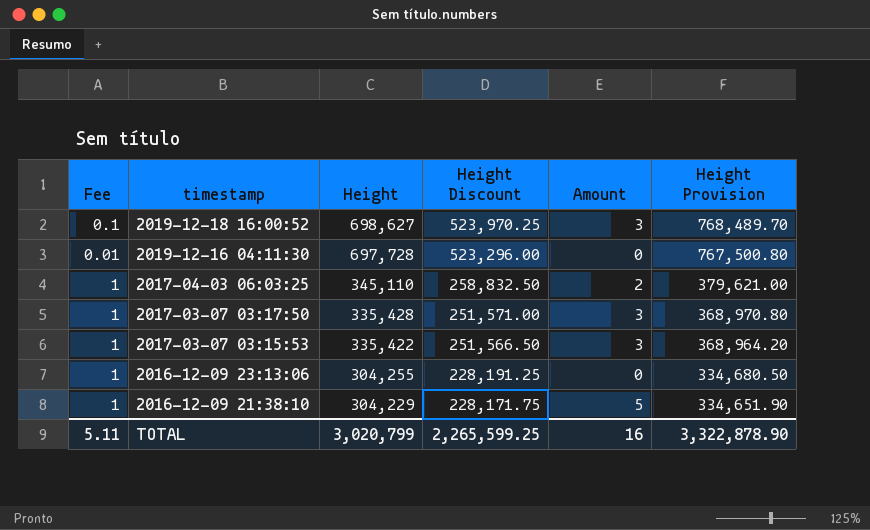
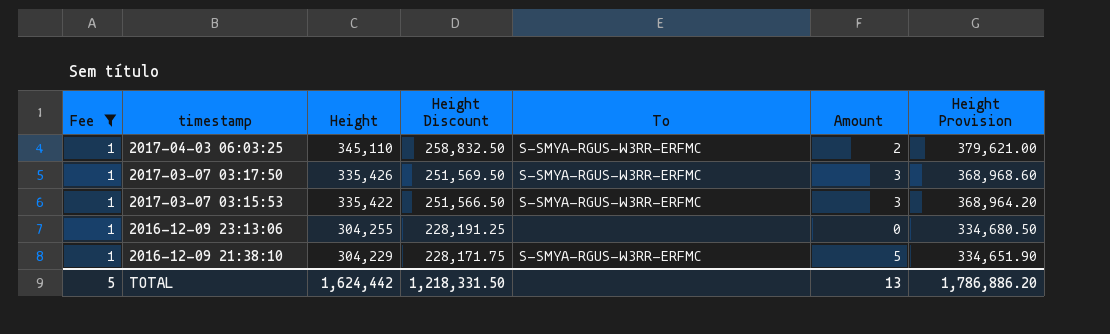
filter: none -> Fee = 1
column To | position: none -> 5
2017-03-07 03:17:50 | Height: 335,428 -> 335,426
2017-03-07 03:17:50 | Height Discount: 251,571.00 -> 251,569.50
2017-03-07 03:17:50 | Height Provision: 368,970.80 -> 368,968.60
TOTAL | Fee: 5.11 -> 5
TOTAL | Height: 3,020,799 -> 1,624,442
TOTAL | Height Discount: 2,265,599.25 -> 1,218,331.50
TOTAL | Amount: 16 -> 13
TOTAL | Height Provision: 3,322,878.90 -> 1,786,886.20

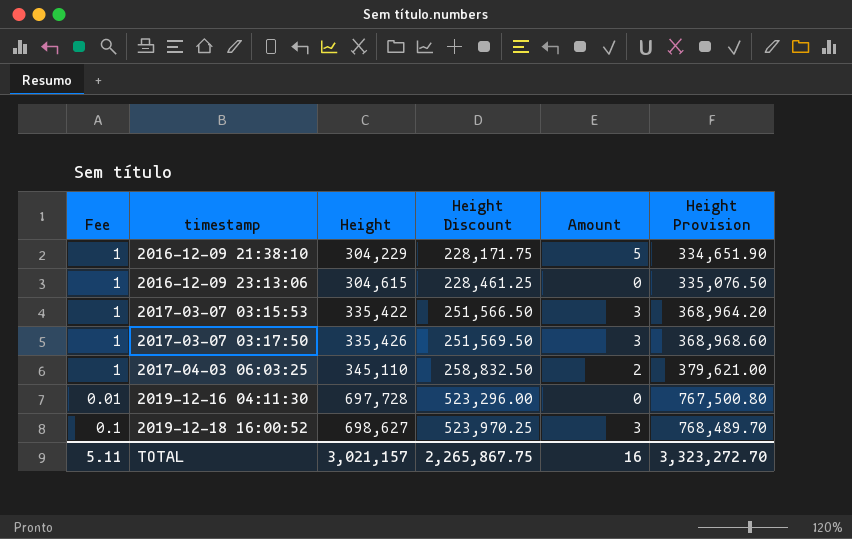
filter: Fee = 1 -> none
row order: timestamp descending -> timestamp ascending
column To | position: 5 -> none
2016-12-09 23:13:06 | Height: 304,255 -> 304,615
2016-12-09 23:13:06 | Height Discount: 228,191.25 -> 228,461.25
2016-12-09 23:13:06 | Height Provision: 334,680.50 -> 335,076.50
TOTAL | Fee: 5 -> 5.11
TOTAL | Height: 1,624,442 -> 3,021,157
TOTAL | Height Discount: 1,218,331.50 -> 2,265,867.75
TOTAL | Amount: 13 -> 16
TOTAL | Height Provision: 1,786,886.20 -> 3,323,272.70

